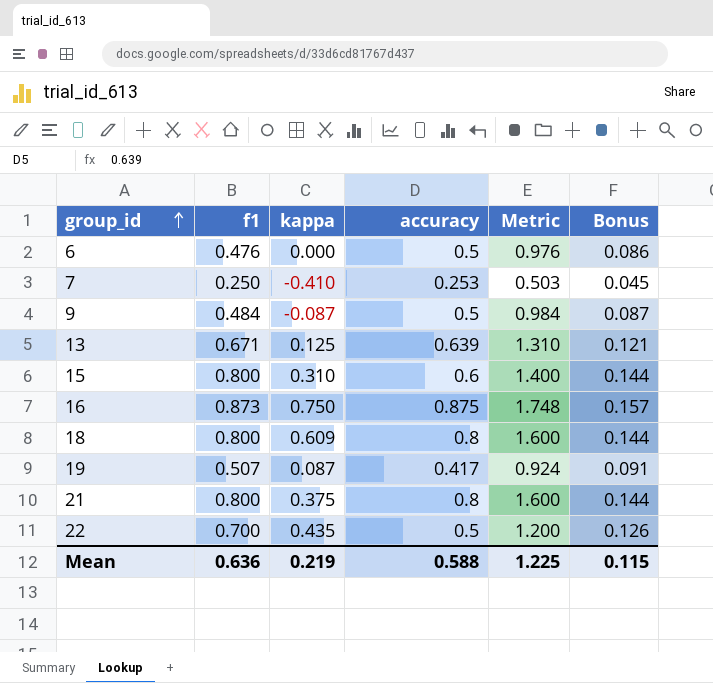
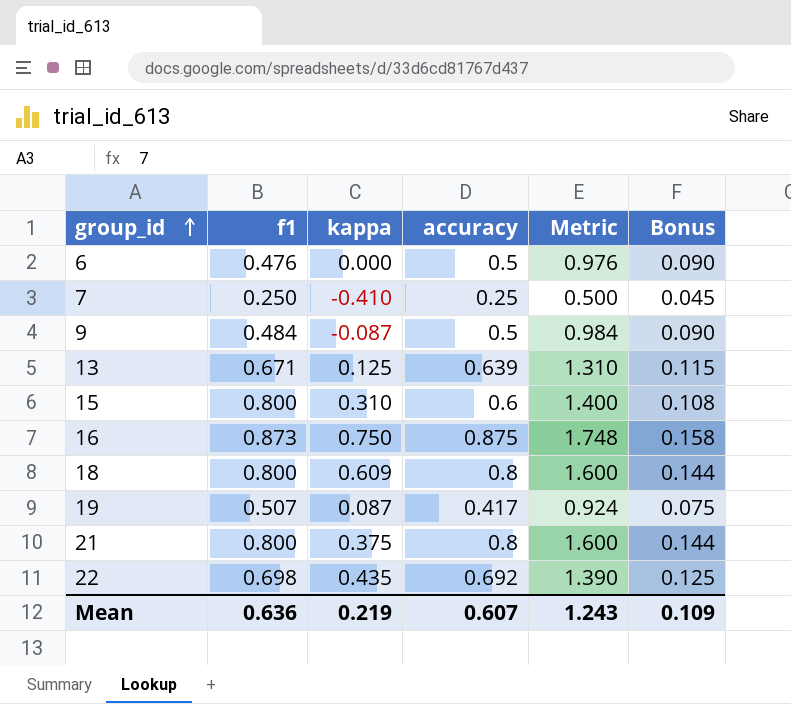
column Bonus | formula: [f1] * 0.18 -> [accuracy] * 0.18
7 | accuracy: 0.253 -> 0.25
7 | Metric: 0.503 -> 0.500
22 | f1: 0.700 -> 0.698
22 | accuracy: 0.5 -> 0.692
22 | Metric: 1.200 -> 1.390
Mean | accuracy: 0.588 -> 0.607
Mean | Metric: 1.225 -> 1.243
Mean | Bonus: 0.115 -> 0.109

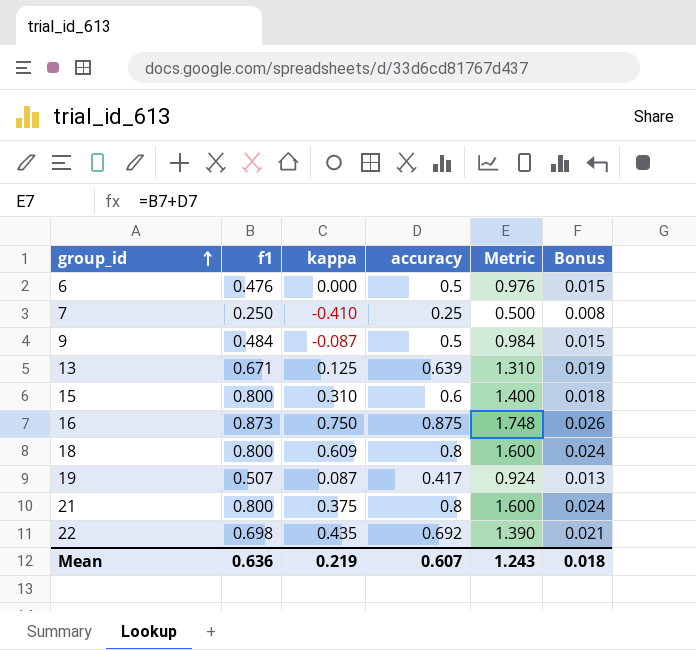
column Bonus | formula: [accuracy] * 0.18 -> [accuracy] * 0.03
Mean | Bonus: 0.109 -> 0.018

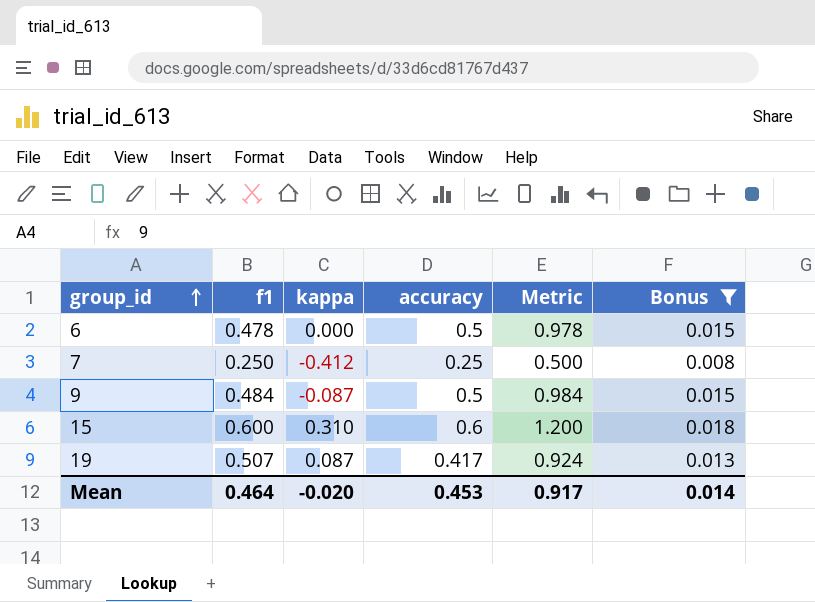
filter: none -> Bonus <= 0.018
6 | f1: 0.476 -> 0.478
6 | Metric: 0.976 -> 0.978
7 | kappa: -0.410 -> -0.412
15 | f1: 0.800 -> 0.600
15 | Metric: 1.400 -> 1.200
Mean | f1: 0.636 -> 0.464
Mean | kappa: 0.219 -> -0.020
Mean | accuracy: 0.607 -> 0.453
Mean | Metric: 1.243 -> 0.917
Mean | Bonus: 0.018 -> 0.014

